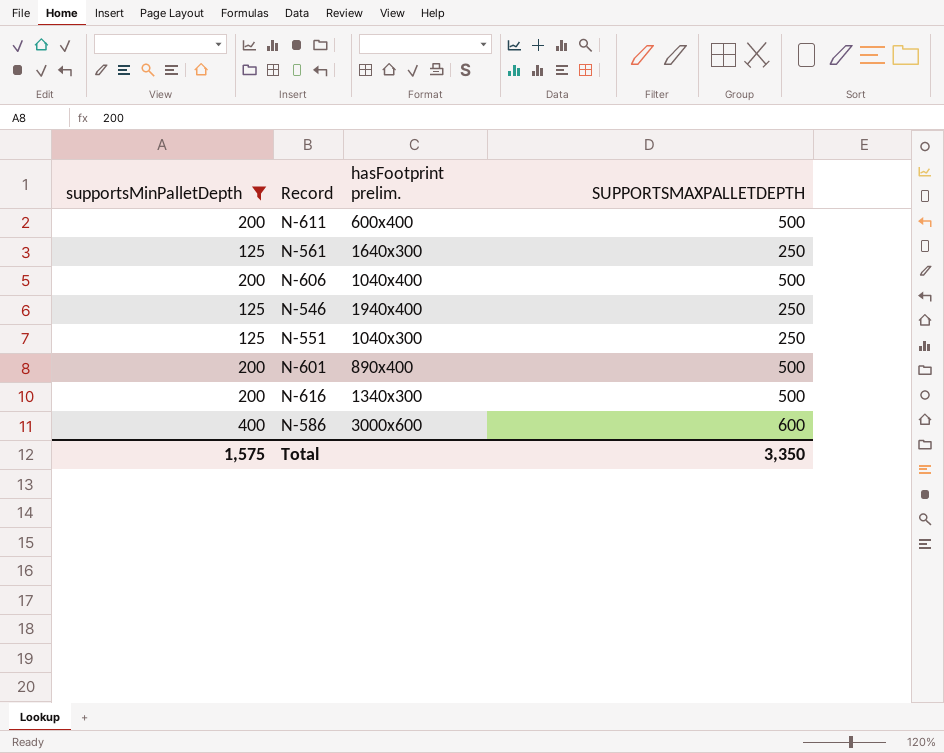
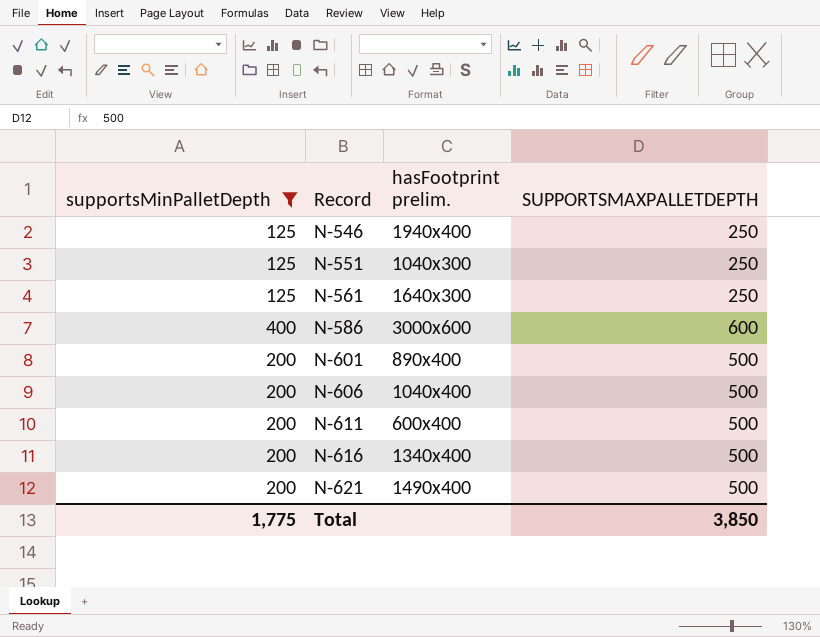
row order: none -> Record ascending
N-616 | hasFootprint prelim.: 1340x300 -> 1340x400
row N-621: none -> 200 | 1490x400 | 500
Total | supportsMinPalletDepth: 1,575 -> 1,775
Total | SUPPORTSMAXPALLETDEPTH: 3,350 -> 3,850

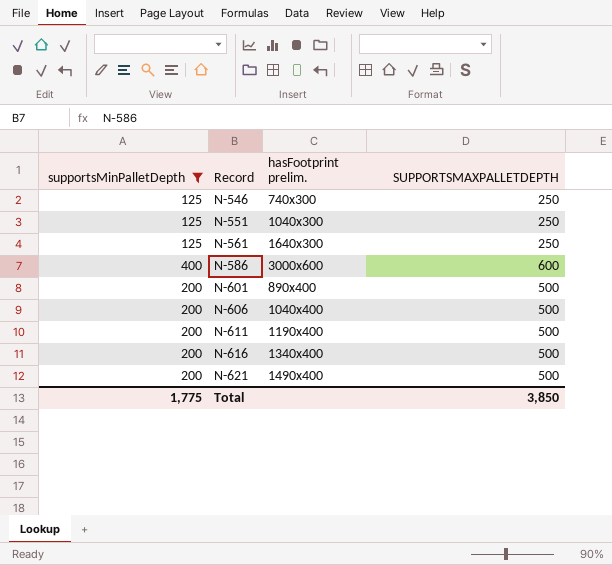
N-546 | hasFootprint prelim.: 1940x400 -> 740x300
N-611 | hasFootprint prelim.: 600x400 -> 1190x400

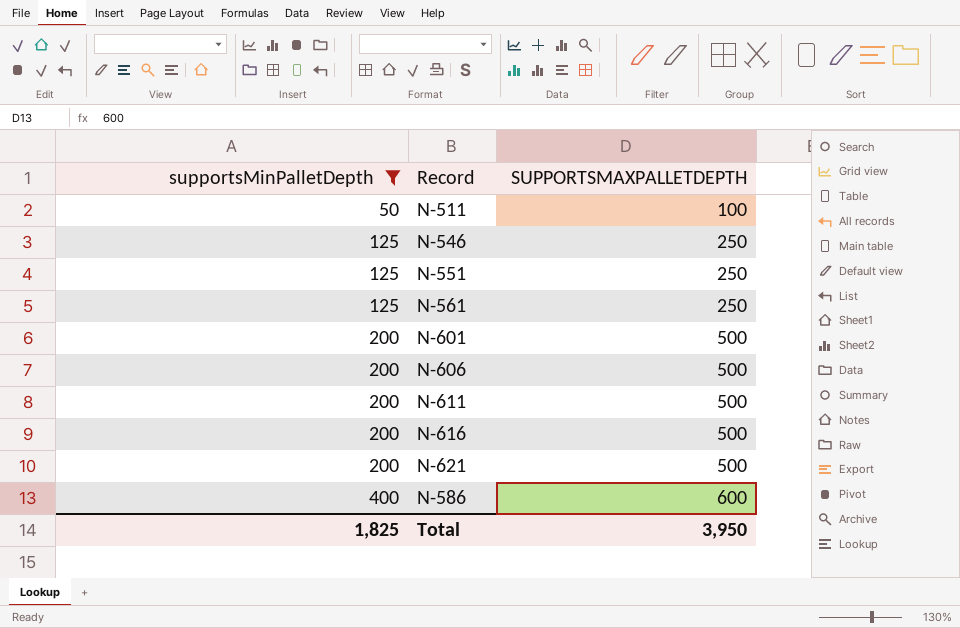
row order: Record ascending -> supportsMinPalletDepth ascending
column hasFootprint prelim. | position: 3 -> none
row N-511: none -> 50 | 100
Total | supportsMinPalletDepth: 1,775 -> 1,825
Total | SUPPORTSMAXPALLETDEPTH: 3,850 -> 3,950

